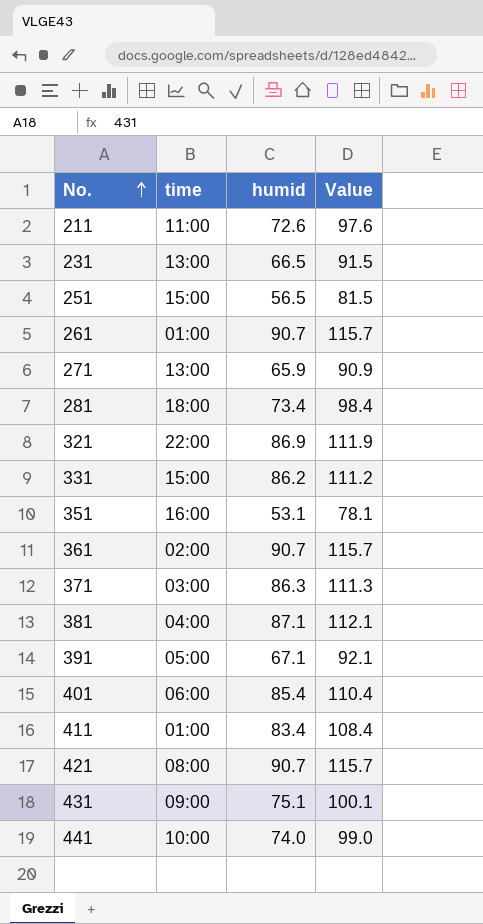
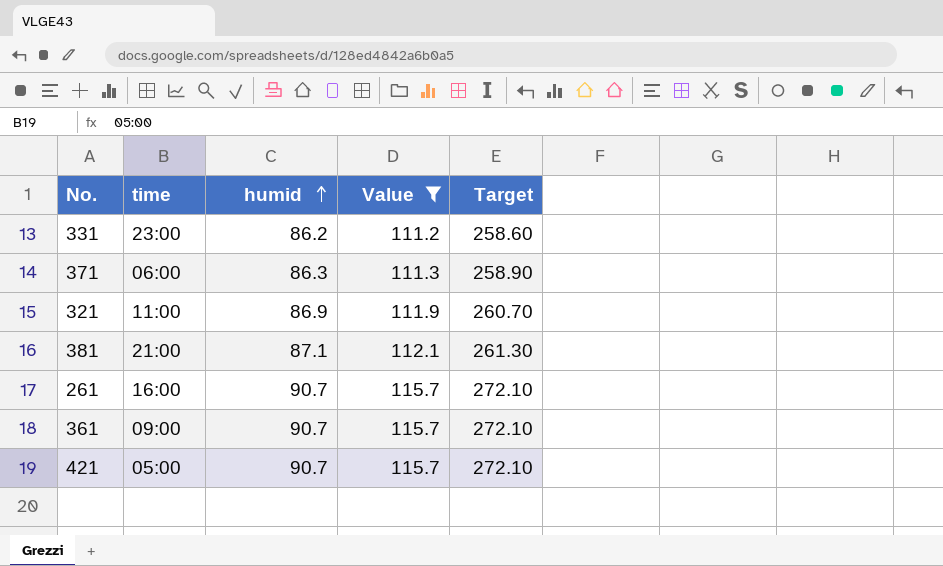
filter: none -> Value >= 111.2
row order: No. ascending -> humid ascending
column Target | formula: none -> [humid] * 3
331 | time: 15:00 -> 23:00
371 | time: 03:00 -> 06:00
321 | time: 22:00 -> 11:00
381 | time: 04:00 -> 21:00
261 | time: 01:00 -> 16:00
361 | time: 02:00 -> 09:00
421 | time: 08:00 -> 05:00

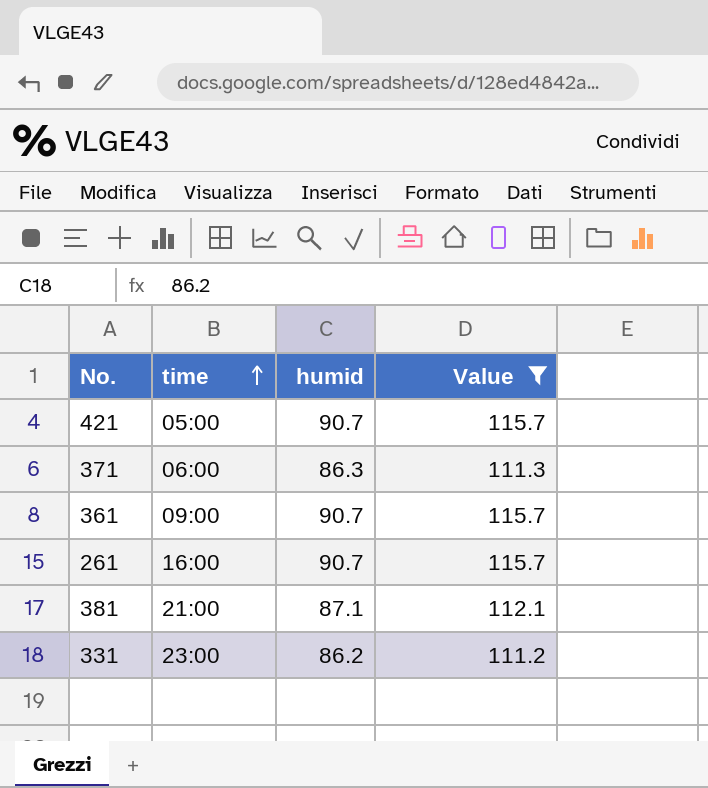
row order: humid ascending -> time ascending
column Target | formula: [humid] * 3 -> none
row 321: 11:00 | 86.9 | 111.9 | 260.70 -> none

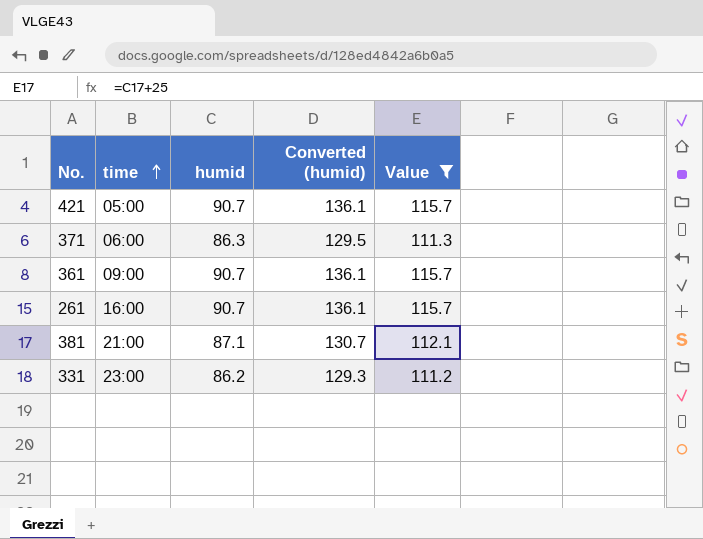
column Converted (humid) | formula: none -> [humid] * 1.5

